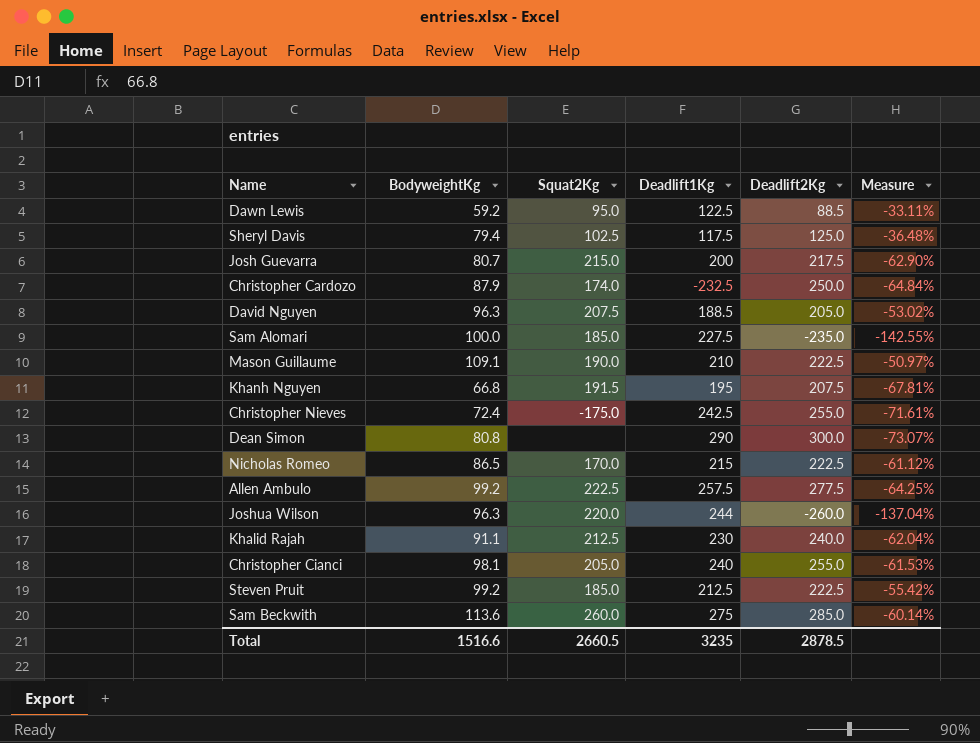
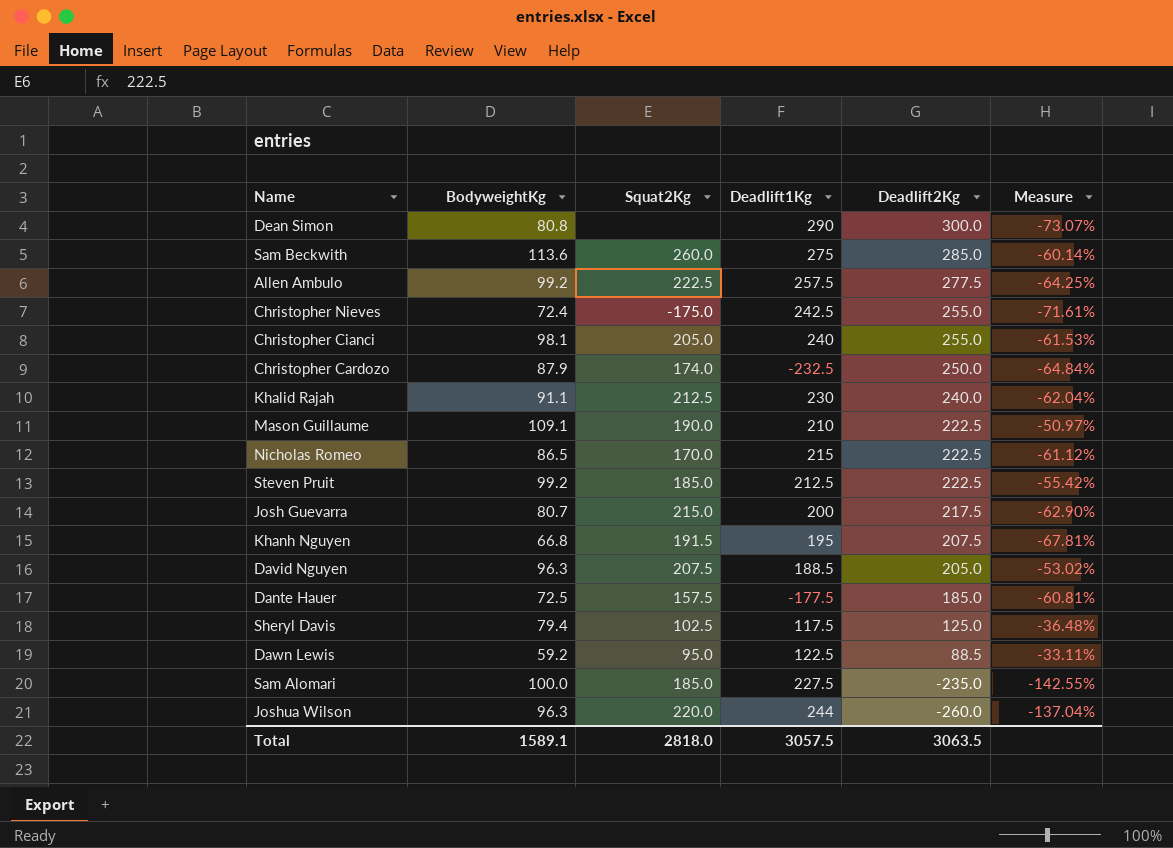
row order: none -> Deadlift2Kg descending
row Dante Hauer: none -> 72.5 | 157.5 | -177.5 | 185.0 | -60.81%
Total | BodyweightKg: 1516.6 -> 1589.1
Total | Squat2Kg: 2660.5 -> 2818.0
Total | Deadlift1Kg: 3235 -> 3057.5
Total | Deadlift2Kg: 2878.5 -> 3063.5

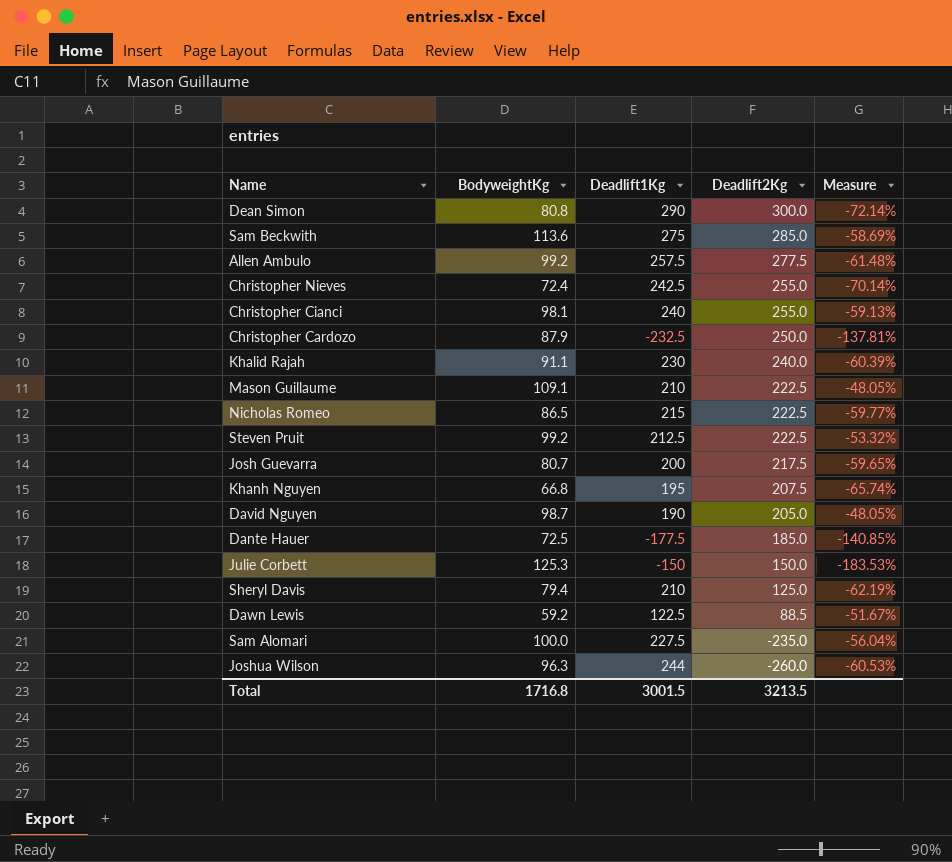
column Squat2Kg | position: 3 -> none
column Measure | formula: ([BodyweightKg] - [Deadlift2Kg]) / [Deadlift2Kg] -> ([BodyweightKg] - [Deadlift1Kg]) / [Deadlift1Kg]
David Nguyen | BodyweightKg: 96.3 -> 98.7
David Nguyen | Deadlift1Kg: 188.5 -> 190
row Julie Corbett: none -> 125.3 | -150 | 150.0 | -183.53%
Sheryl Davis | Deadlift1Kg: 117.5 -> 210
Total | BodyweightKg: 1589.1 -> 1716.8
Total | Deadlift1Kg: 3057.5 -> 3001.5
Total | Deadlift2Kg: 3063.5 -> 3213.5

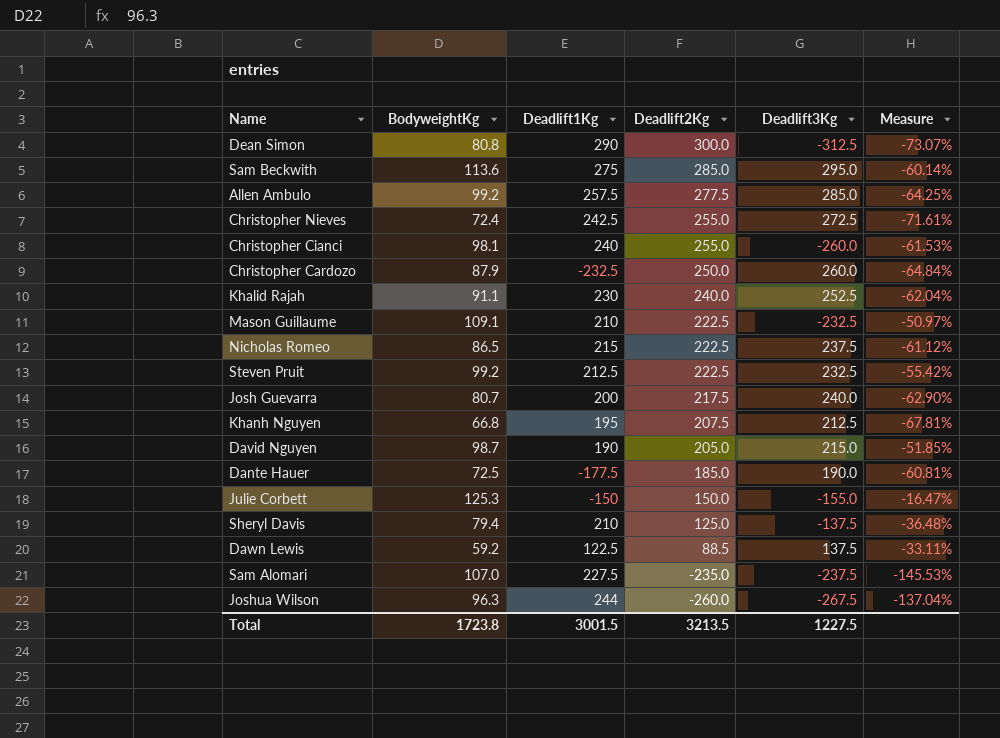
column Deadlift3Kg | position: none -> 5
column Measure | formula: ([BodyweightKg] - [Deadlift1Kg]) / [Deadlift1Kg] -> ([BodyweightKg] - [Deadlift2Kg]) / [Deadlift2Kg]
Sam Alomari | BodyweightKg: 100.0 -> 107.0
Total | BodyweightKg: 1716.8 -> 1723.8

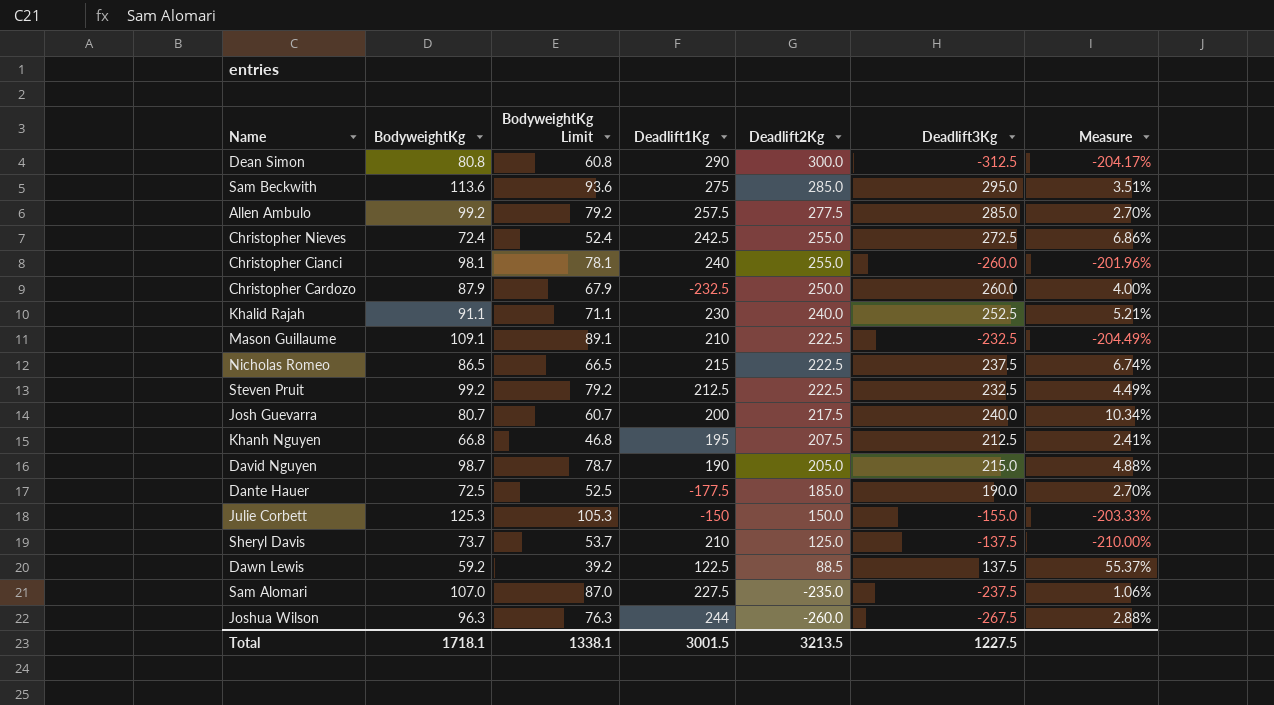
column BodyweightKg Limit | formula: none -> [BodyweightKg] - 20
column Measure | formula: ([BodyweightKg] - [Deadlift2Kg]) / [Deadlift2Kg] -> ([Deadlift3Kg] - [Deadlift2Kg]) / [Deadlift2Kg]
Sheryl Davis | BodyweightKg: 79.4 -> 73.7
Total | BodyweightKg: 1723.8 -> 1718.1

